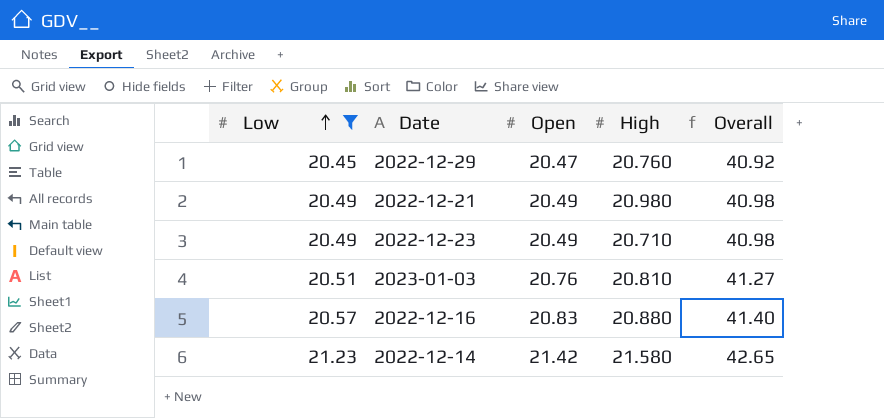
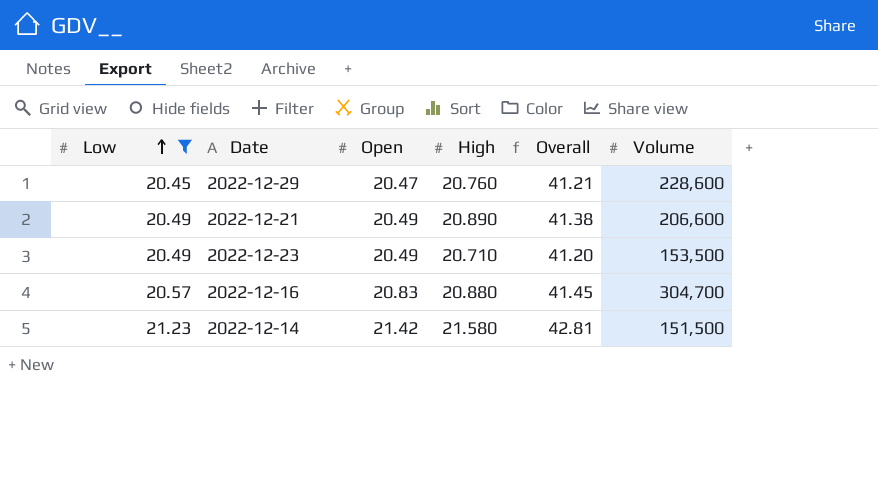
column Overall | formula: [Low] + [Open] -> [Low] + [High]
column Volume | position: none -> 6
row 2023-01-03: 20.51 | 20.76 | 20.810 | 41.27 -> none
2022-12-21 | High: 20.980 -> 20.890

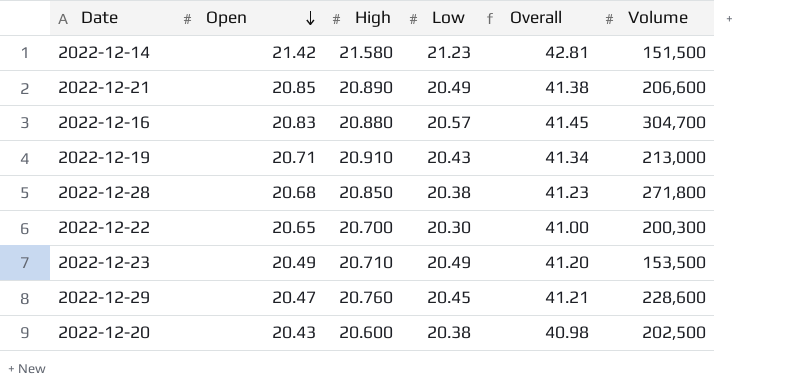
filter: Low >= 20.45 -> none
row order: Low ascending -> Open descending
column Low | position: 1 -> 4
2022-12-21 | Open: 20.49 -> 20.85

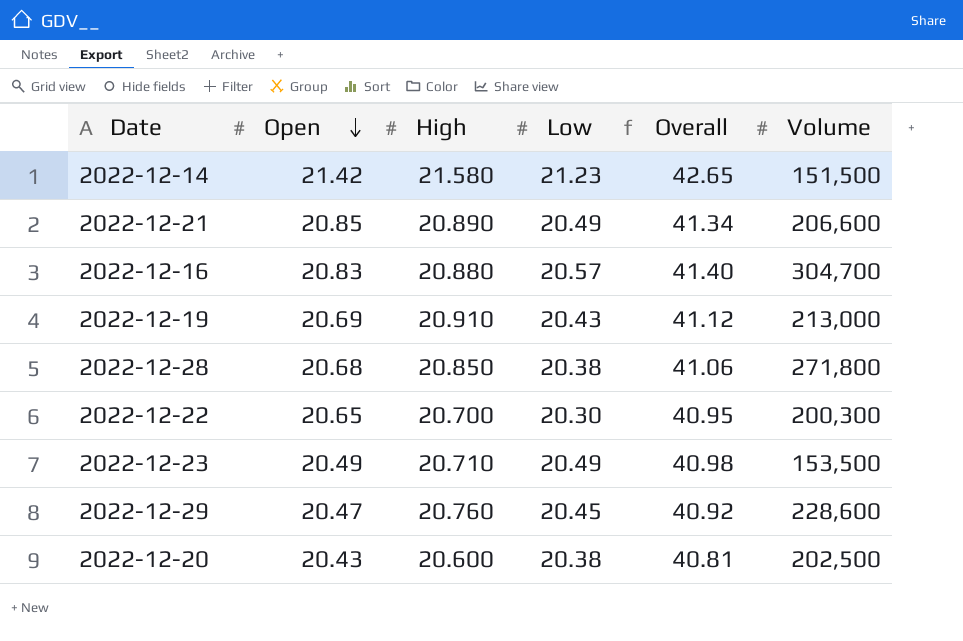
column Overall | formula: [High] + [Low] -> [Open] + [Low]
2022-12-19 | Open: 20.71 -> 20.69

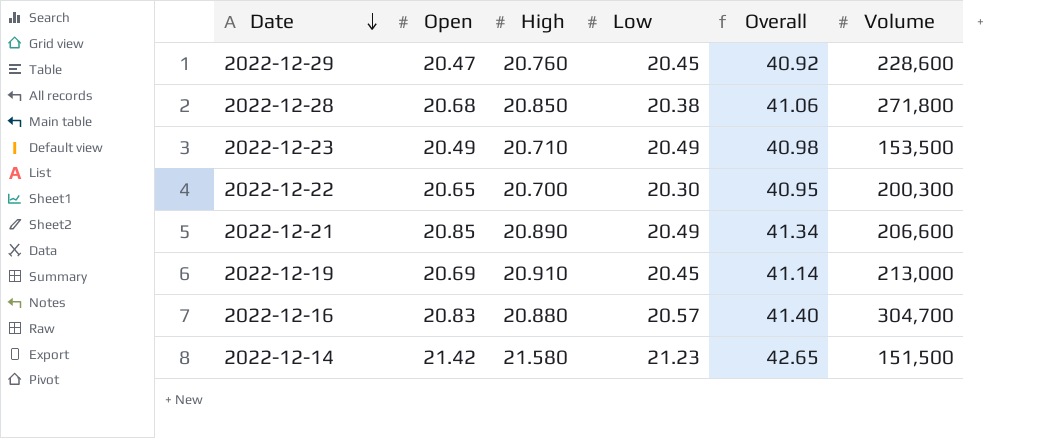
row order: Open descending -> Date descending
row 2022-12-20: 20.43 | 20.600 | 20.38 | 40.81 | 202,500 -> none
2022-12-19 | Low: 20.43 -> 20.45
2022-12-19 | Overall: 41.12 -> 41.14

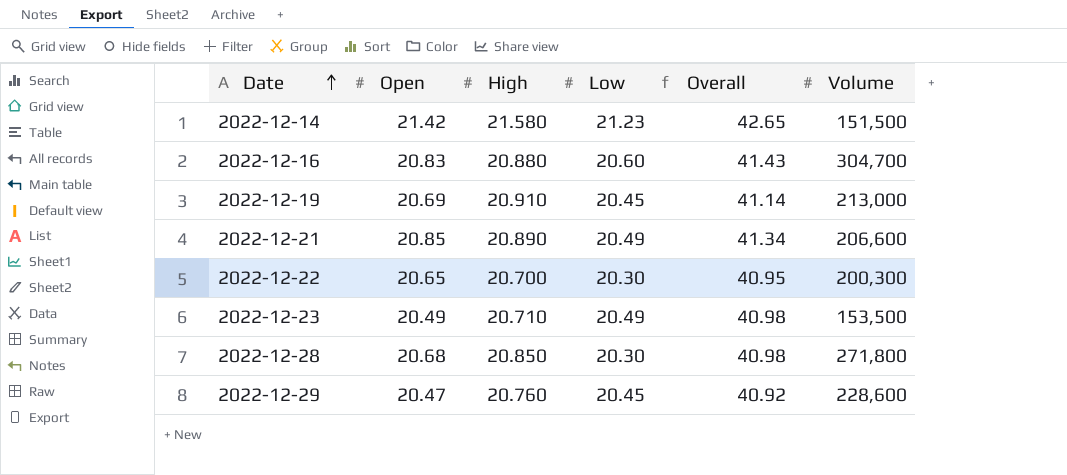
row order: Date descending -> Date ascending
2022-12-16 | Low: 20.57 -> 20.60
2022-12-16 | Overall: 41.40 -> 41.43
2022-12-28 | Low: 20.38 -> 20.30
2022-12-28 | Overall: 41.06 -> 40.98

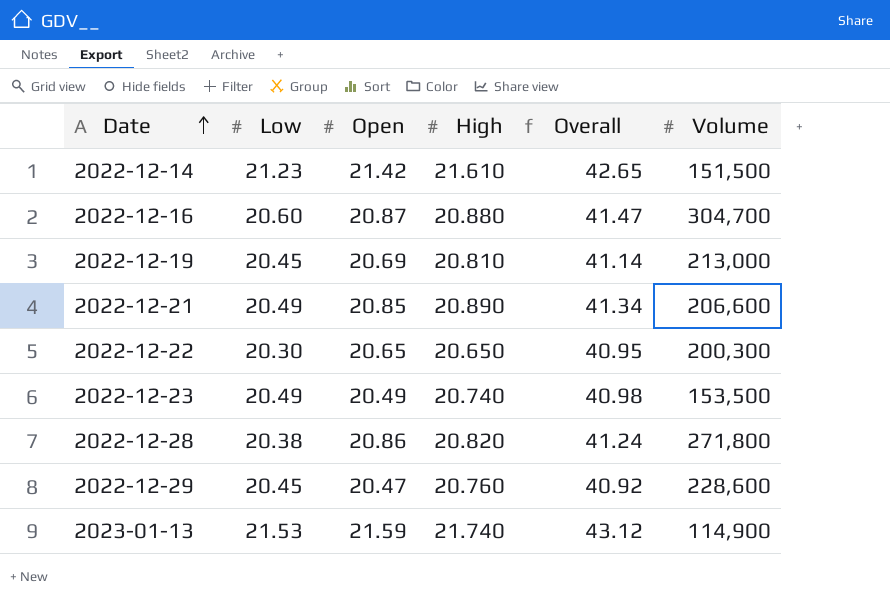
column Low | position: 4 -> 2
2022-12-14 | High: 21.580 -> 21.610
2022-12-16 | Open: 20.83 -> 20.87
2022-12-16 | Overall: 41.43 -> 41.47
2022-12-19 | High: 20.910 -> 20.810
2022-12-22 | High: 20.700 -> 20.650
2022-12-23 | High: 20.710 -> 20.740
2022-12-28 | Low: 20.30 -> 20.38
2022-12-28 | Open: 20.68 -> 20.86
2022-12-28 | High: 20.850 -> 20.820
2022-12-28 | Overall: 40.98 -> 41.24
row 2023-01-13: none -> 21.53 | 21.59 | 21.740 | 43.12 | 114,900

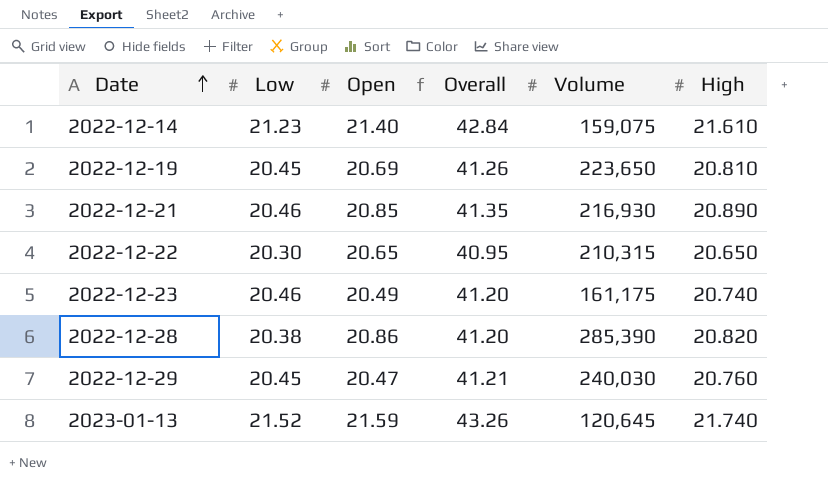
column Overall | formula: [Low] + [Open] -> [Low] + [High]
column High | position: 4 -> 6
row 2022-12-16: 20.60 | 20.87 | 20.880 | 41.47 | 304,700 -> none
2022-12-14 | Open: 21.42 -> 21.40
2022-12-14 | Volume: 151,500 -> 159,075
2022-12-19 | Volume: 213,000 -> 223,650
2022-12-21 | Low: 20.49 -> 20.46
2022-12-21 | Volume: 206,600 -> 216,930
2022-12-22 | Volume: 200,300 -> 210,315
2022-12-23 | Low: 20.49 -> 20.46
2022-12-23 | Volume: 153,500 -> 161,175
2022-12-28 | Volume: 271,800 -> 285,390
2022-12-29 | Volume: 228,600 -> 240,030
2023-01-13 | Low: 21.53 -> 21.52
2023-01-13 | Volume: 114,900 -> 120,645

